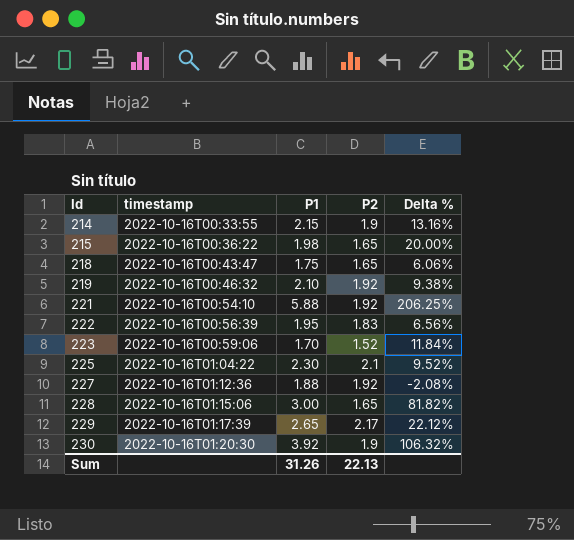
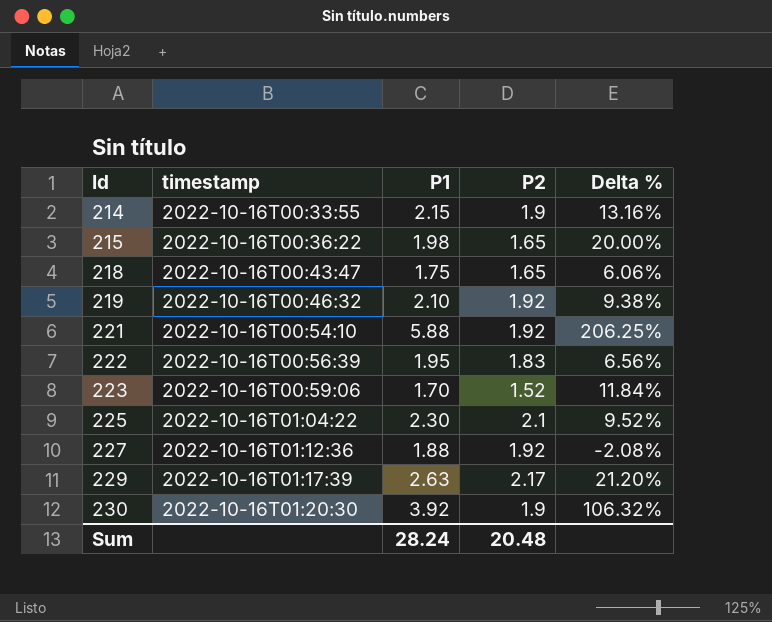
row 228: 2022-10-16T01:15:06 | 3.00 | 1.65 | 81.82% -> none
229 | P1: 2.65 -> 2.63
229 | Delta %: 22.12% -> 21.20%
Sum | P1: 31.26 -> 28.24
Sum | P2: 22.13 -> 20.48

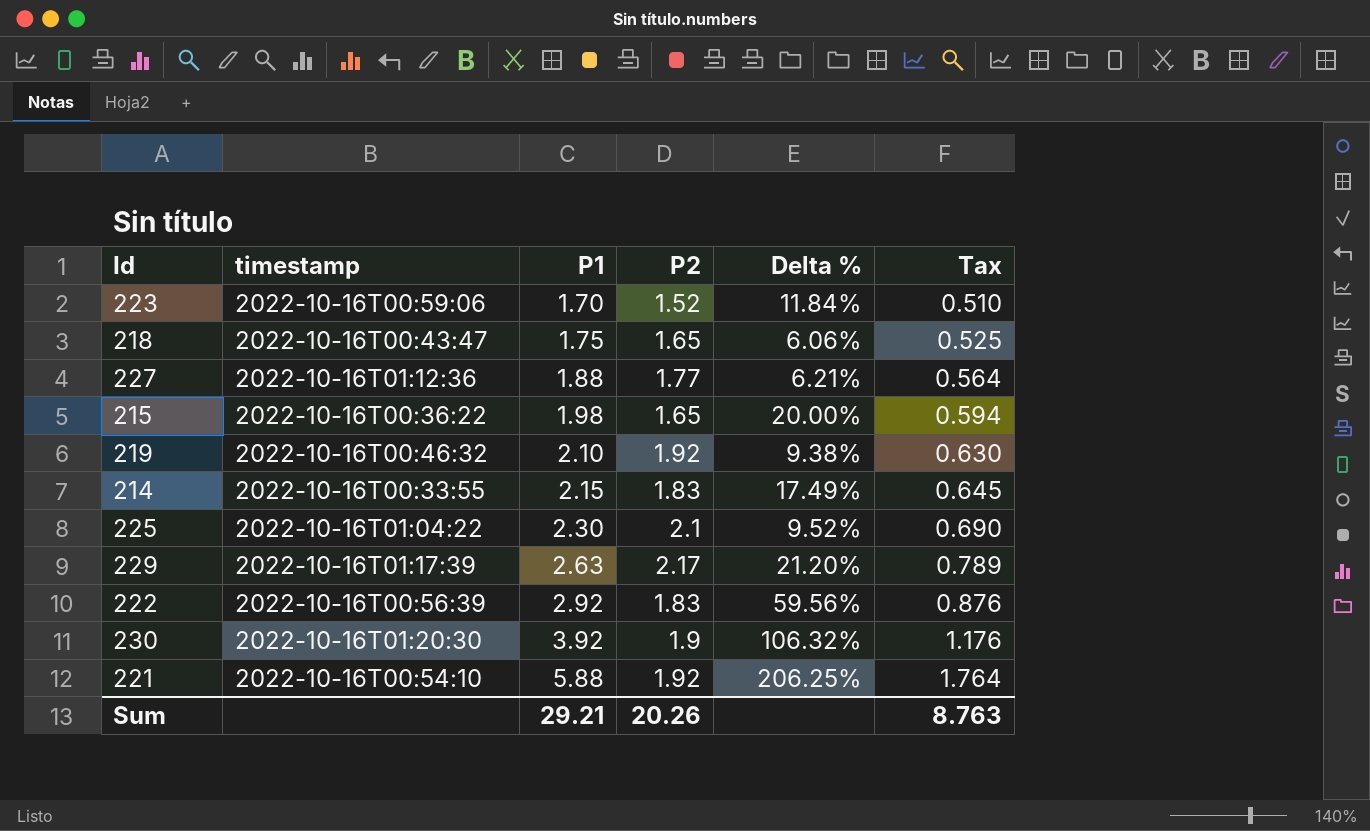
row order: Id ascending -> P1 ascending
column Tax | formula: none -> [P1] * 0.3
227 | P2: 1.92 -> 1.77
227 | Delta %: -2.08% -> 6.21%
214 | P2: 1.9 -> 1.83
214 | Delta %: 13.16% -> 17.49%
222 | P1: 1.95 -> 2.92
222 | Delta %: 6.56% -> 59.56%
Sum | P1: 28.24 -> 29.21
Sum | P2: 20.48 -> 20.26

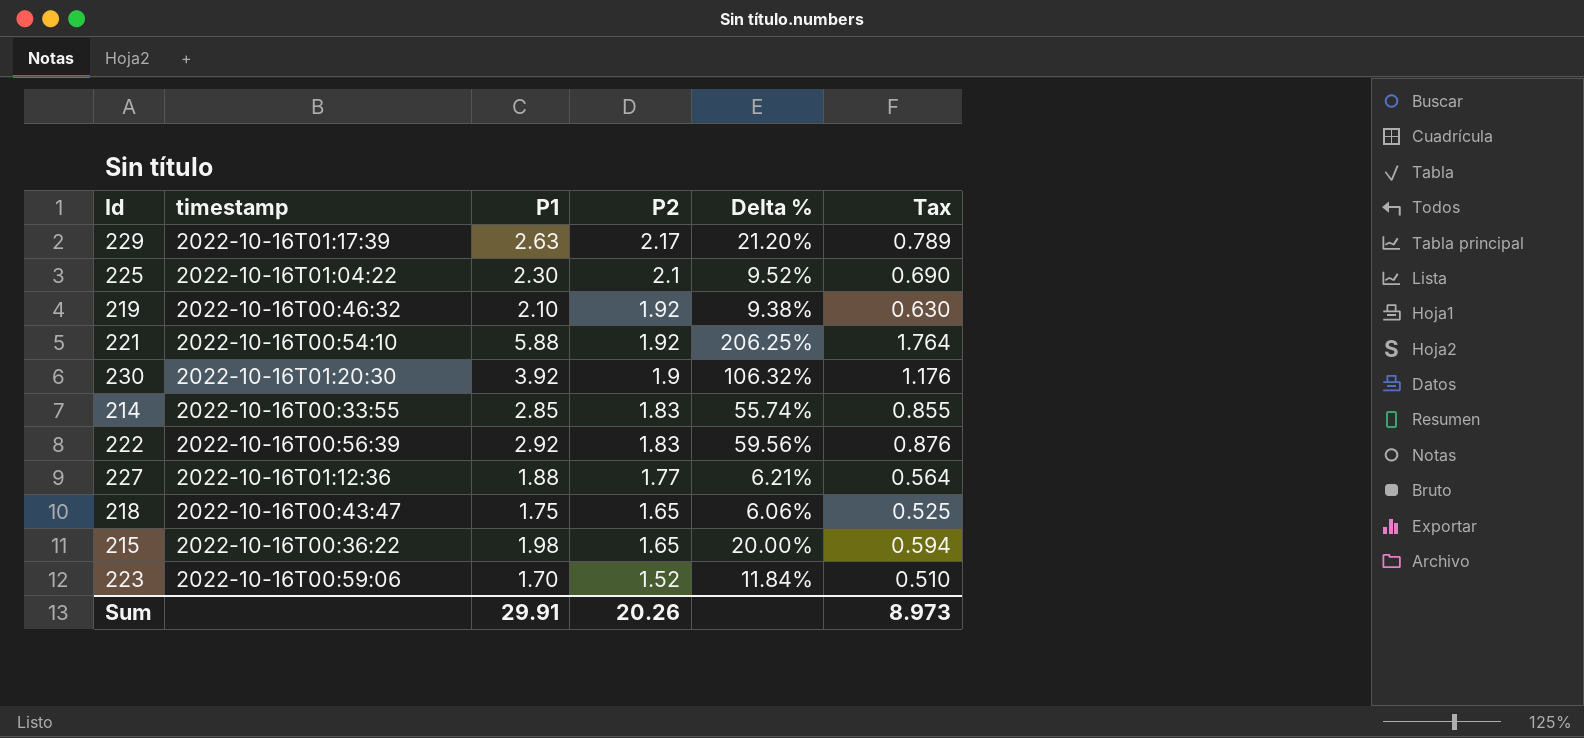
row order: P1 ascending -> P2 descending
214 | P1: 2.15 -> 2.85
214 | Delta %: 17.49% -> 55.74%
214 | Tax: 0.645 -> 0.855
Sum | P1: 29.21 -> 29.91
Sum | Tax: 8.763 -> 8.973

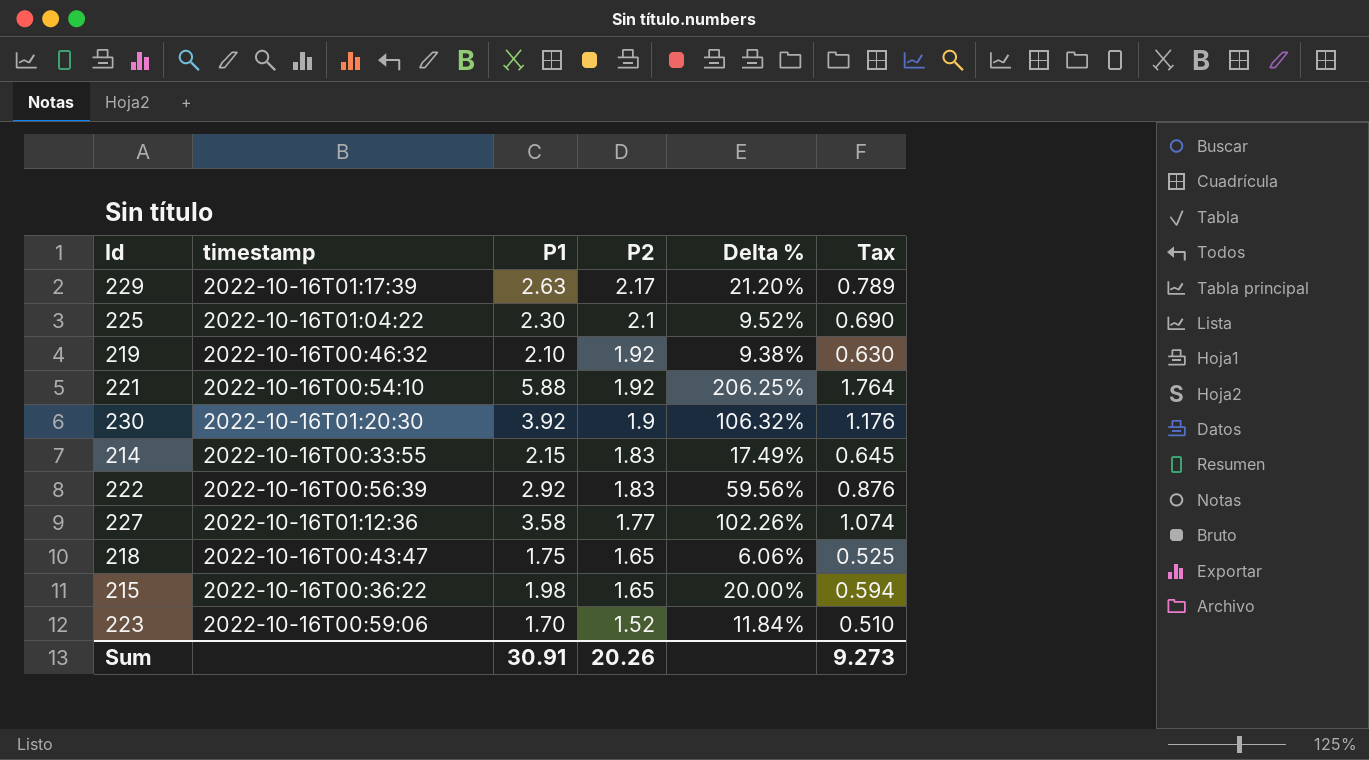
214 | P1: 2.85 -> 2.15
214 | Delta %: 55.74% -> 17.49%
214 | Tax: 0.855 -> 0.645
227 | P1: 1.88 -> 3.58
227 | Delta %: 6.21% -> 102.26%
227 | Tax: 0.564 -> 1.074
Sum | P1: 29.91 -> 30.91
Sum | Tax: 8.973 -> 9.273

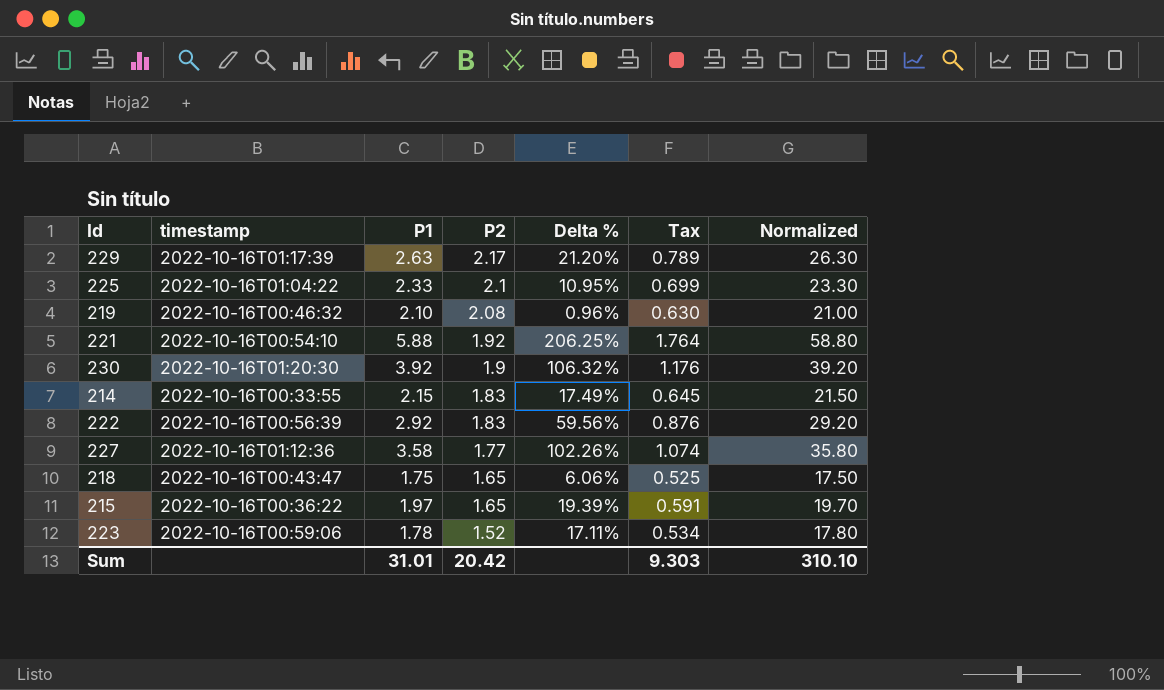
column Normalized | formula: none -> [P1] * 10
225 | P1: 2.30 -> 2.33
225 | Delta %: 9.52% -> 10.95%
225 | Tax: 0.690 -> 0.699
219 | P2: 1.92 -> 2.08
219 | Delta %: 9.38% -> 0.96%
215 | P1: 1.98 -> 1.97
215 | Delta %: 20.00% -> 19.39%
215 | Tax: 0.594 -> 0.591
223 | P1: 1.70 -> 1.78
223 | Delta %: 11.84% -> 17.11%
223 | Tax: 0.510 -> 0.534
Sum | P1: 30.91 -> 31.01
Sum | P2: 20.26 -> 20.42
Sum | Tax: 9.273 -> 9.303

